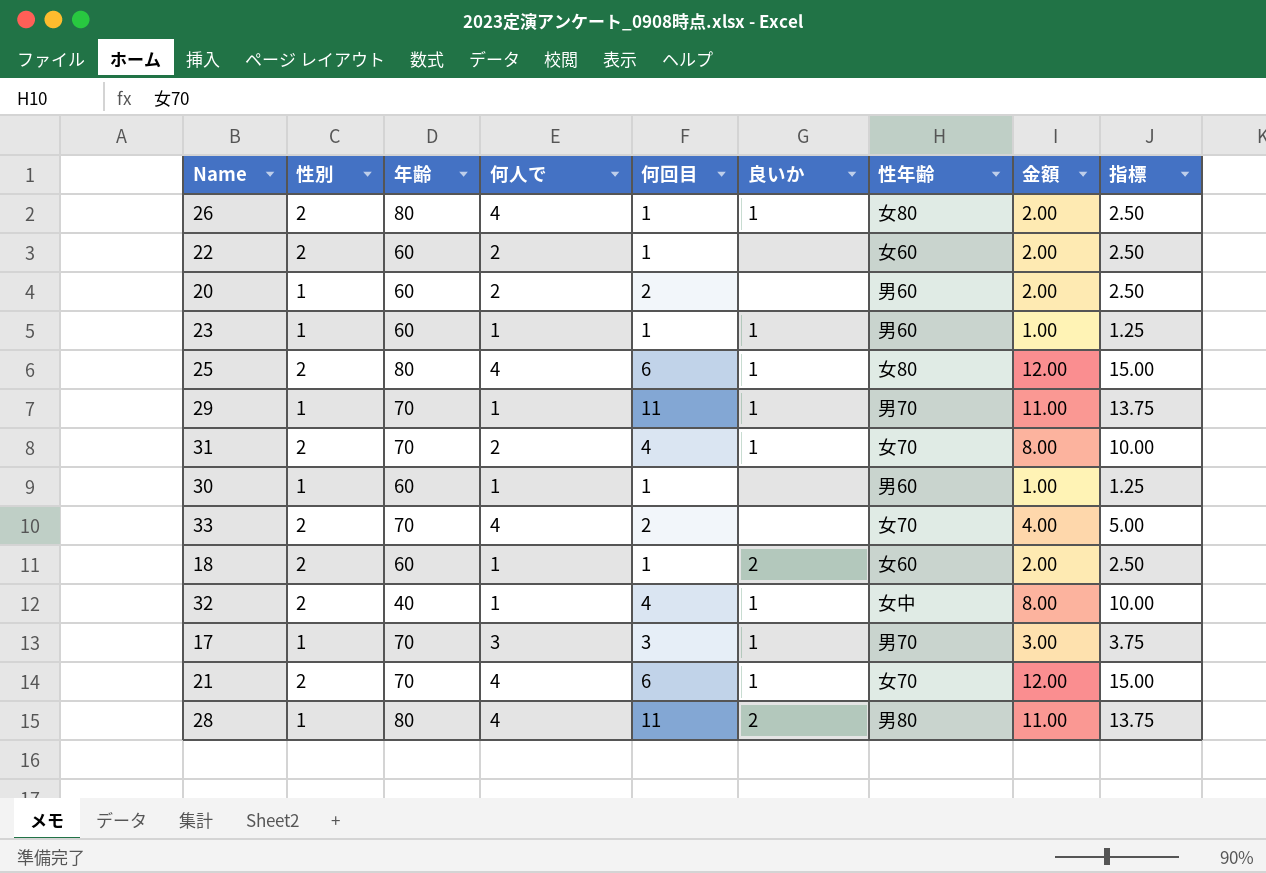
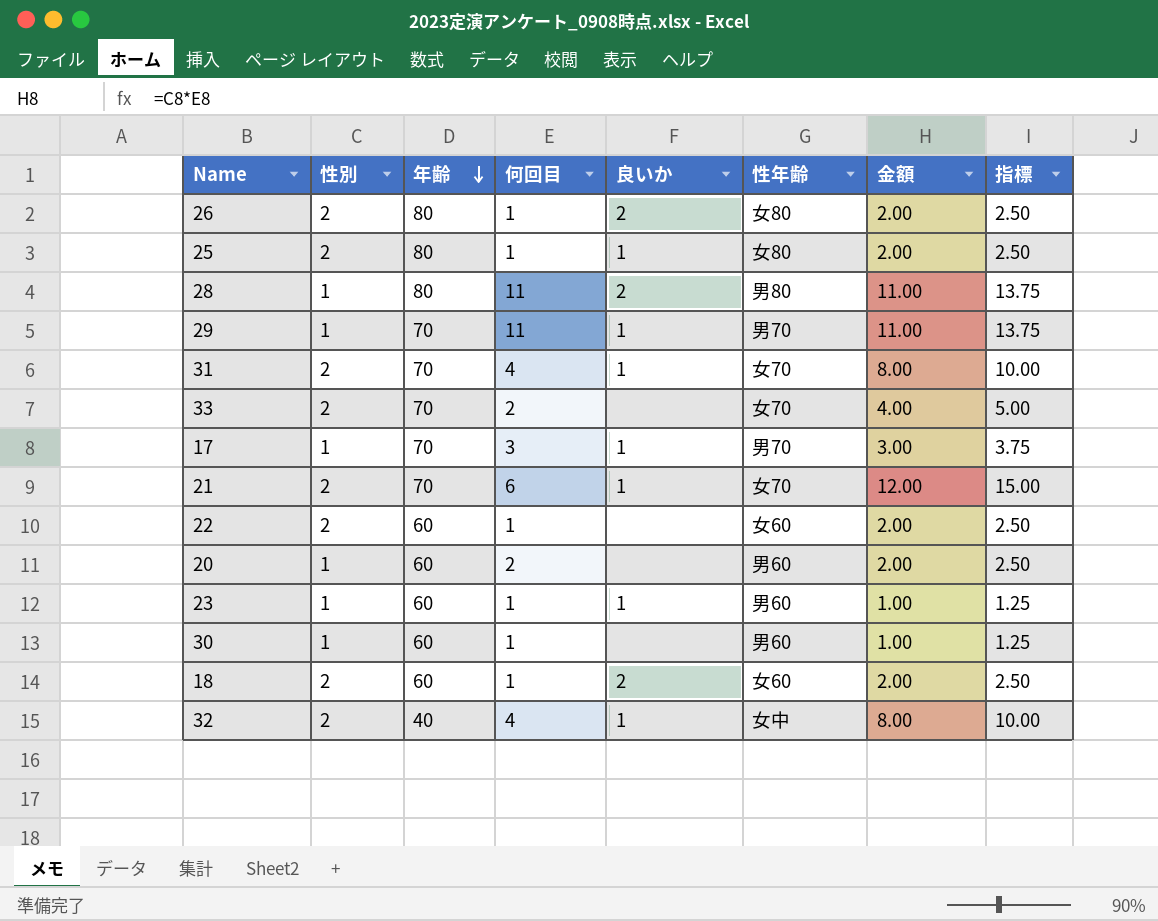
row order: none -> 年齢 descending
column 何人で | position: 4 -> none
26 | 良いか: 1 -> 2
25 | 何回目: 6 -> 1
25 | 金額: 12.00 -> 2.00
25 | 指標: 15.00 -> 2.50

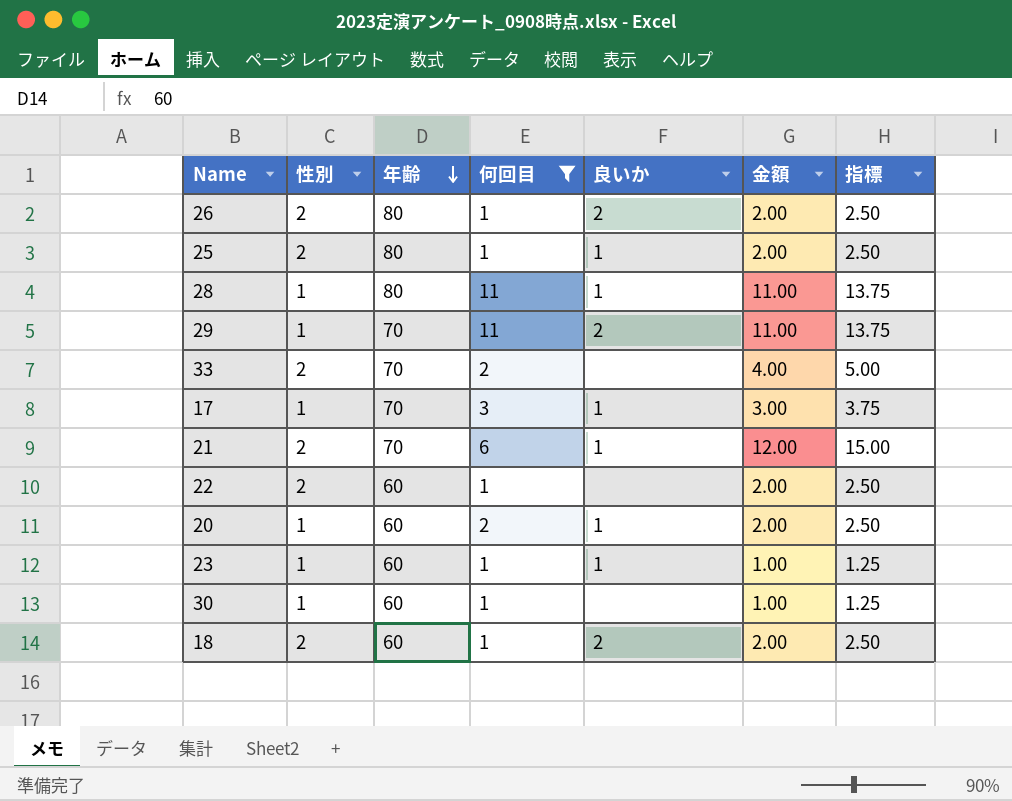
filter: none -> 何回目 != 4
column 性年齢 | position: 6 -> none
28 | 良いか: 2 -> 1
29 | 良いか: 1 -> 2
20 | 良いか: none -> 1

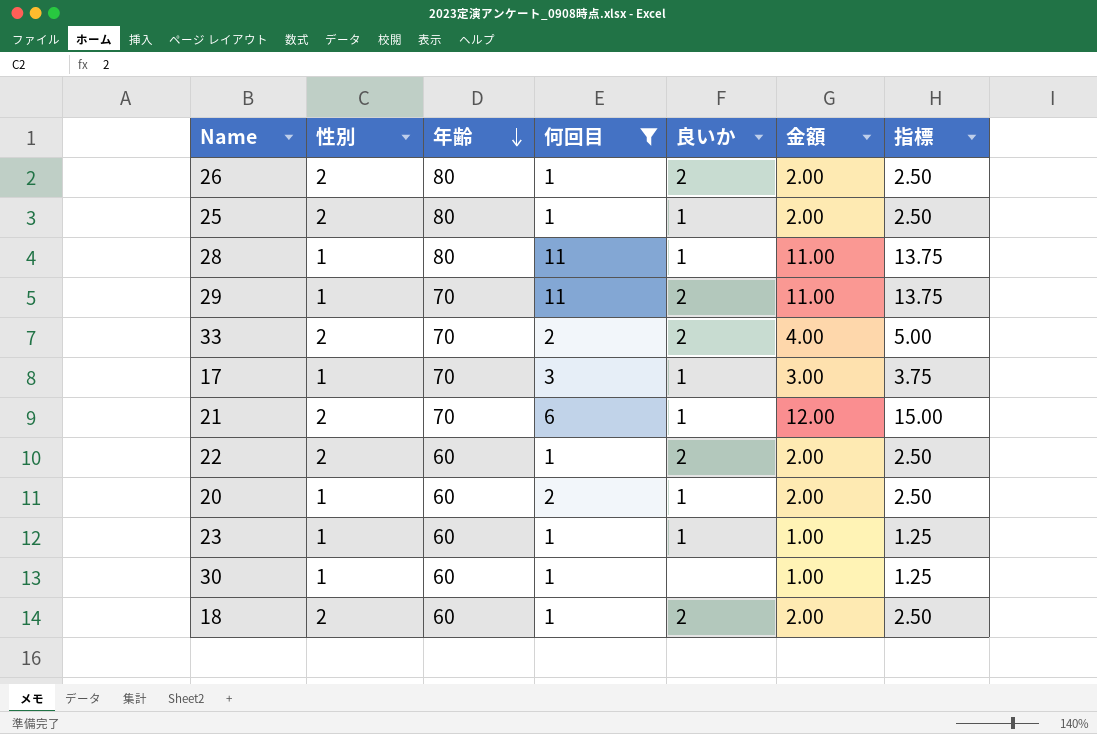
33 | 良いか: none -> 2
22 | 良いか: none -> 2

